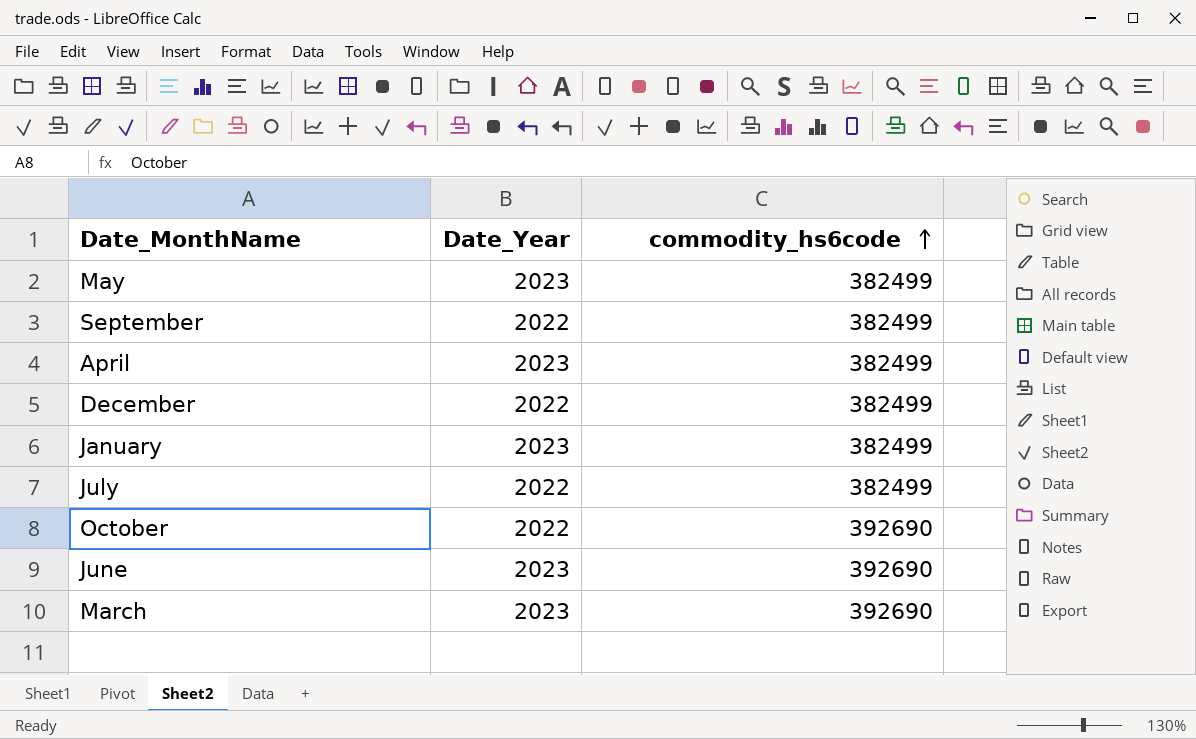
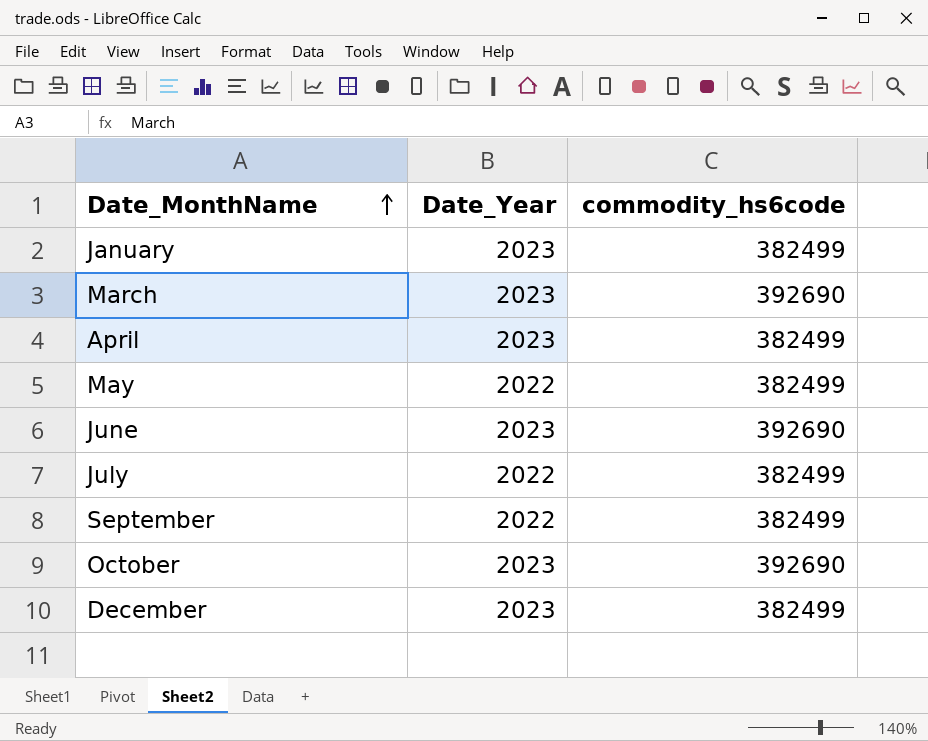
row order: commodity_hs6code ascending -> Date_MonthName ascending
May | Date_Year: 2023 -> 2022
October | Date_Year: 2022 -> 2023
December | Date_Year: 2022 -> 2023

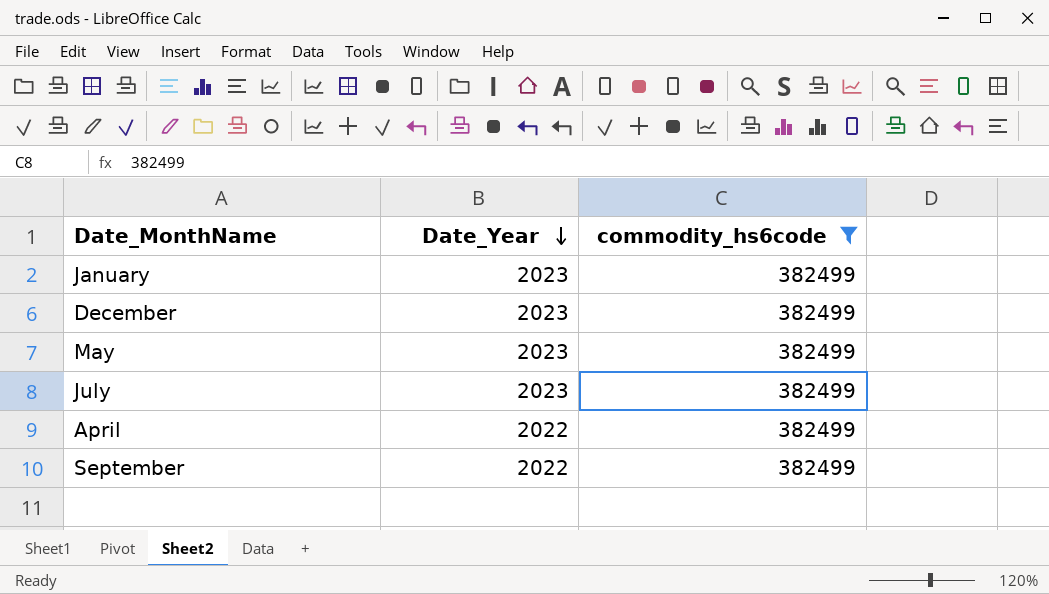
filter: none -> commodity_hs6code = 382499
row order: Date_MonthName ascending -> Date_Year descending
May | Date_Year: 2022 -> 2023
July | Date_Year: 2022 -> 2023
April | Date_Year: 2023 -> 2022

